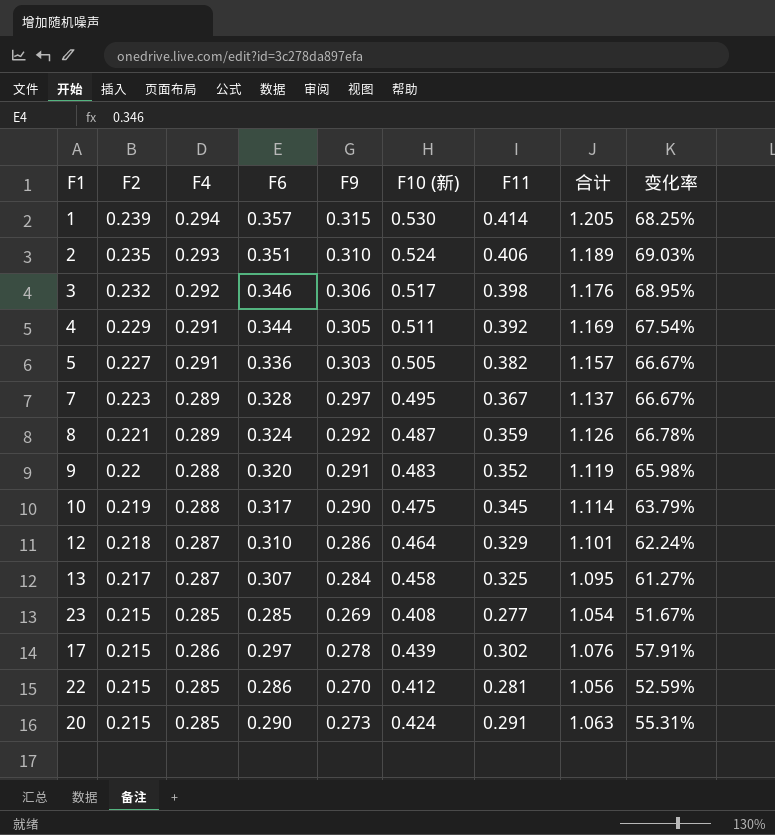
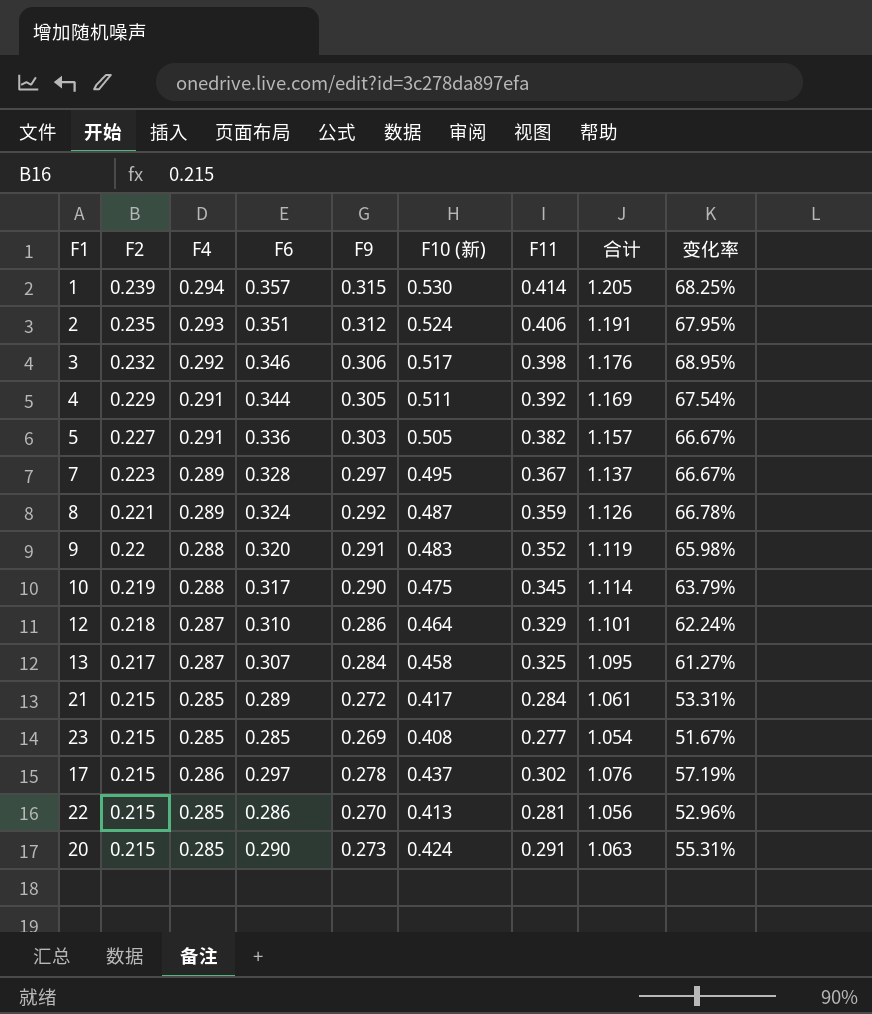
2 | F9: 0.310 -> 0.312
2 | 合计: 1.189 -> 1.191
2 | 变化率: 69.03% -> 67.95%
row 21: none -> 0.215 | 0.285 | 0.289 | 0.272 | 0.417 | 0.284 | 1.061 | 53.31%
17 | F10 (新): 0.439 -> 0.437
17 | 变化率: 57.91% -> 57.19%
22 | F10 (新): 0.412 -> 0.413
22 | 变化率: 52.59% -> 52.96%

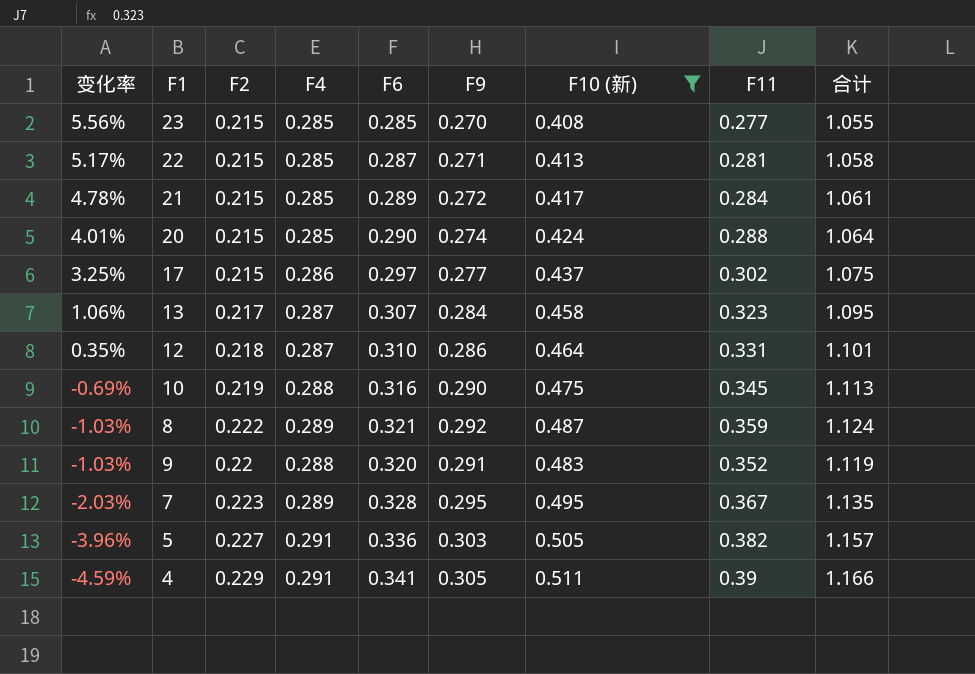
filter: none -> F10 (新) <= 0.511
row order: F2 descending -> 变化率 descending
column 变化率 | formula: ([F10 (新)] - [F9]) / [F9] -> ([F4] - [F9]) / [F9]
column 变化率 | position: 9 -> 1
23 | F9: 0.269 -> 0.270
23 | 合计: 1.054 -> 1.055
22 | F6: 0.286 -> 0.287
22 | F9: 0.270 -> 0.271
22 | 合计: 1.056 -> 1.058
20 | F9: 0.273 -> 0.274
20 | F11: 0.291 -> 0.288
20 | 合计: 1.063 -> 1.064
17 | F9: 0.278 -> 0.277
17 | 合计: 1.076 -> 1.075
13 | F11: 0.325 -> 0.323
12 | F11: 0.329 -> 0.331
10 | F6: 0.317 -> 0.316
10 | 合计: 1.114 -> 1.113
8 | F2: 0.221 -> 0.222
8 | F6: 0.324 -> 0.321
8 | 合计: 1.126 -> 1.124
7 | F9: 0.297 -> 0.295
7 | 合计: 1.137 -> 1.135
4 | F6: 0.344 -> 0.341
4 | F11: 0.392 -> 0.39
4 | 合计: 1.169 -> 1.166

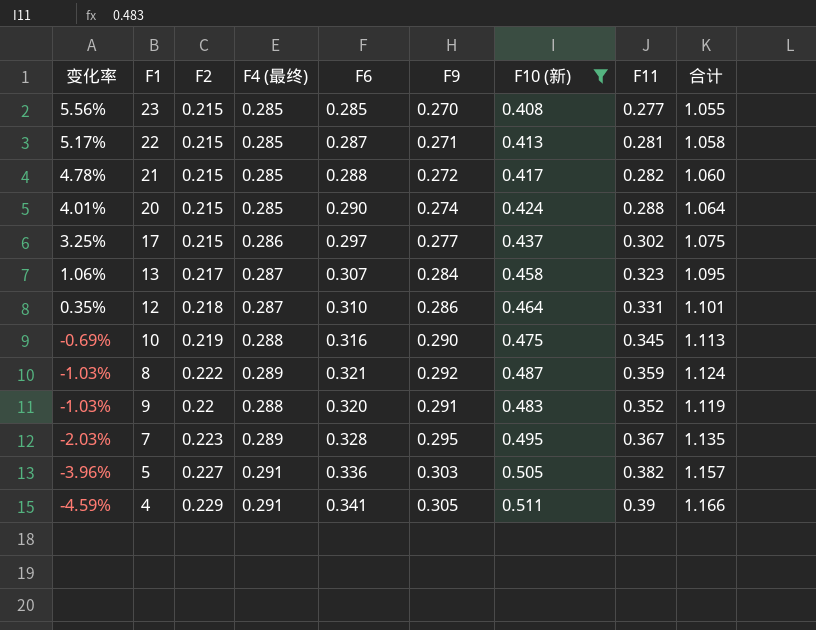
column name: F4 -> F4 (最终)
21 | F6: 0.289 -> 0.288
21 | F11: 0.284 -> 0.282
21 | 合计: 1.061 -> 1.060

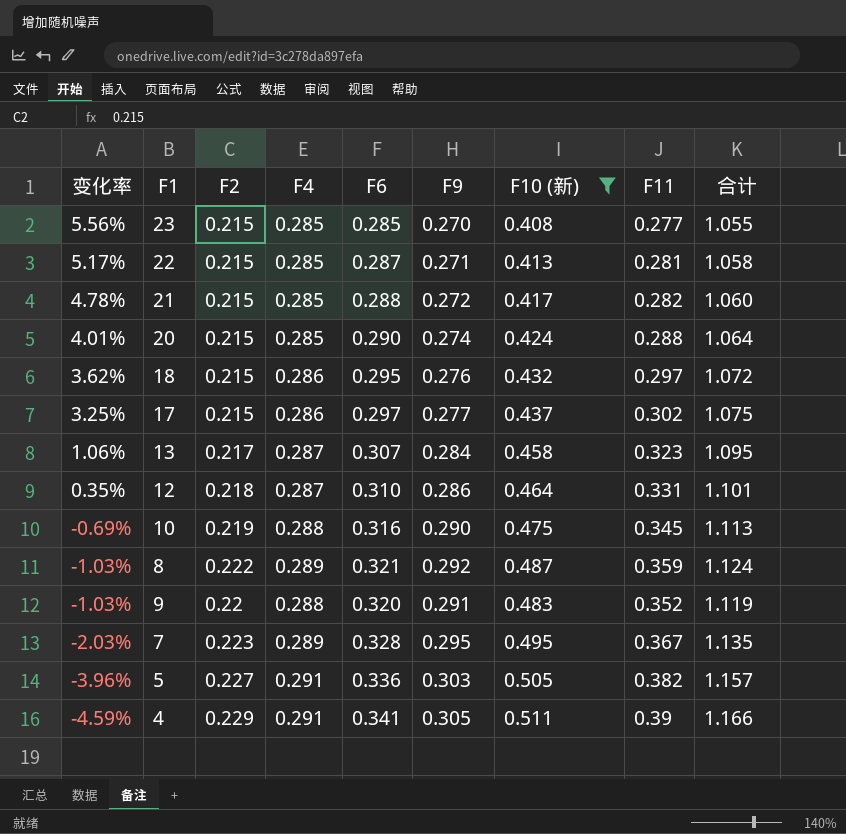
column name: F4 (最终) -> F4
row 18: none -> 3.62% | 0.215 | 0.286 | 0.295 | 0.276 | 0.432 | 0.297 | 1.072

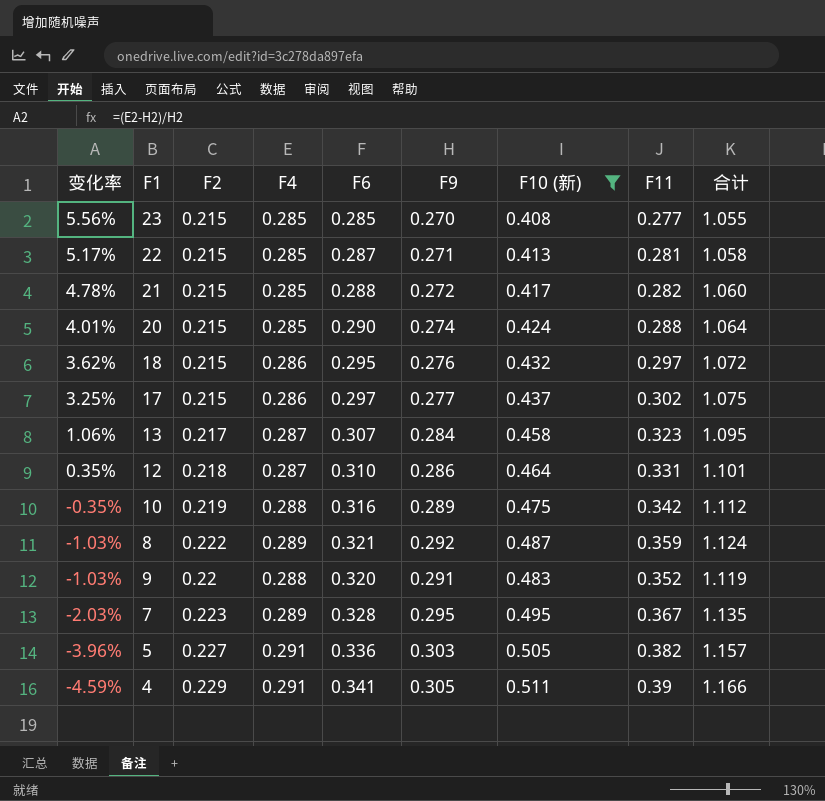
10 | 变化率: -0.69% -> -0.35%
10 | F9: 0.290 -> 0.289
10 | F11: 0.345 -> 0.342
10 | 合计: 1.113 -> 1.112

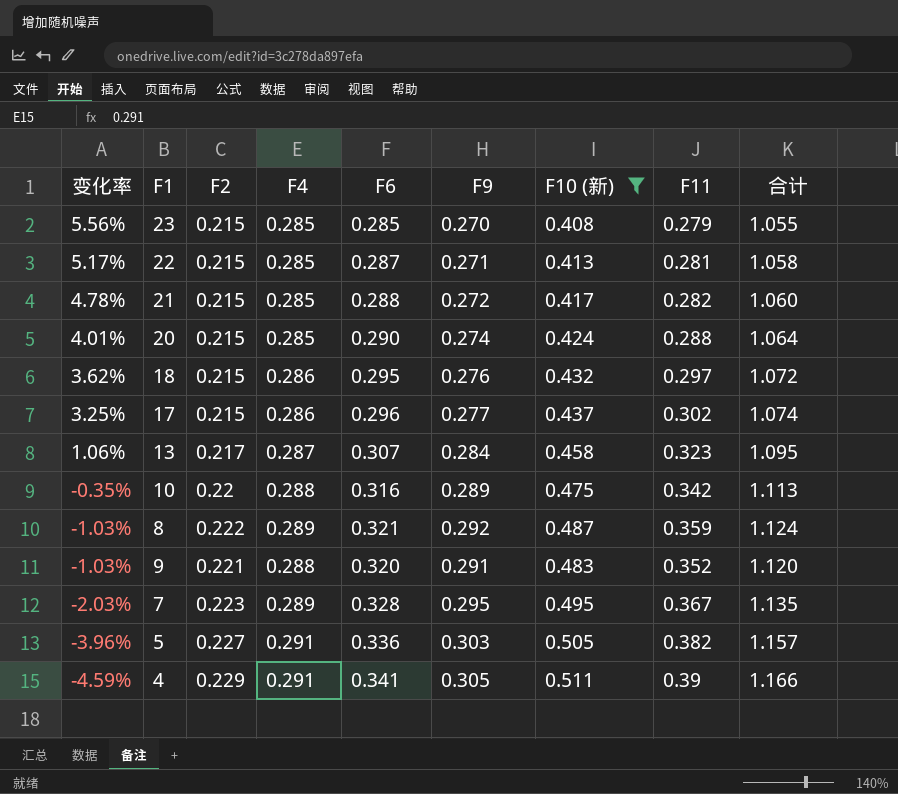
row 12: 0.35% | 0.218 | 0.287 | 0.310 | 0.286 | 0.464 | 0.331 | 1.101 -> none
23 | F11: 0.277 -> 0.279
17 | F6: 0.297 -> 0.296
17 | 合计: 1.075 -> 1.074
10 | F2: 0.219 -> 0.22
10 | 合计: 1.112 -> 1.113
9 | F2: 0.22 -> 0.221
9 | 合计: 1.119 -> 1.120

